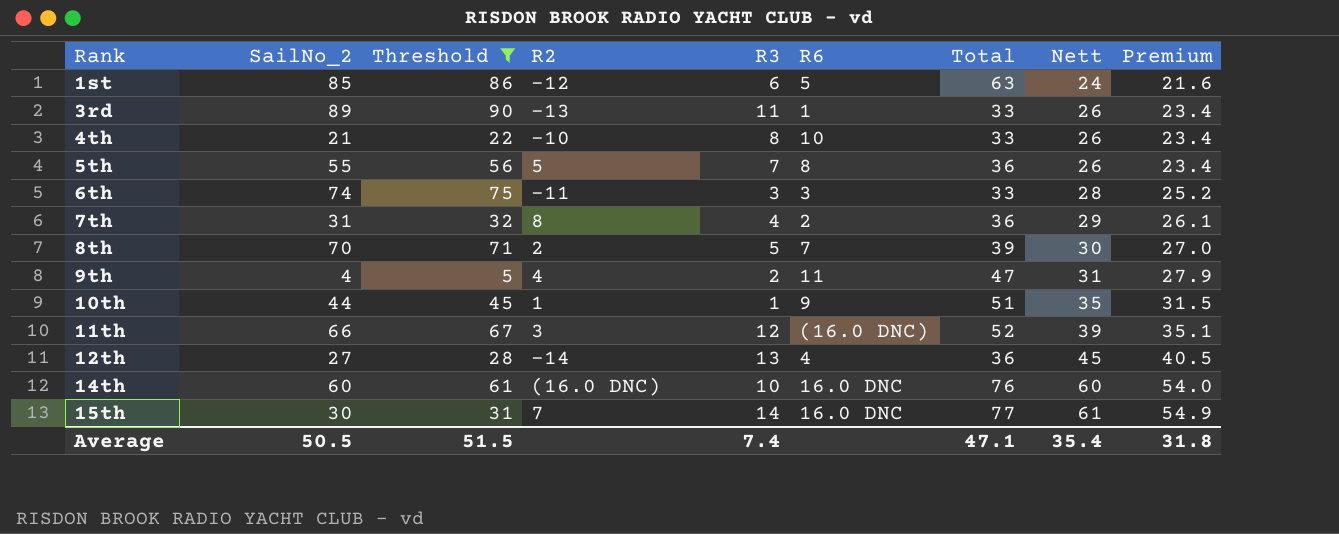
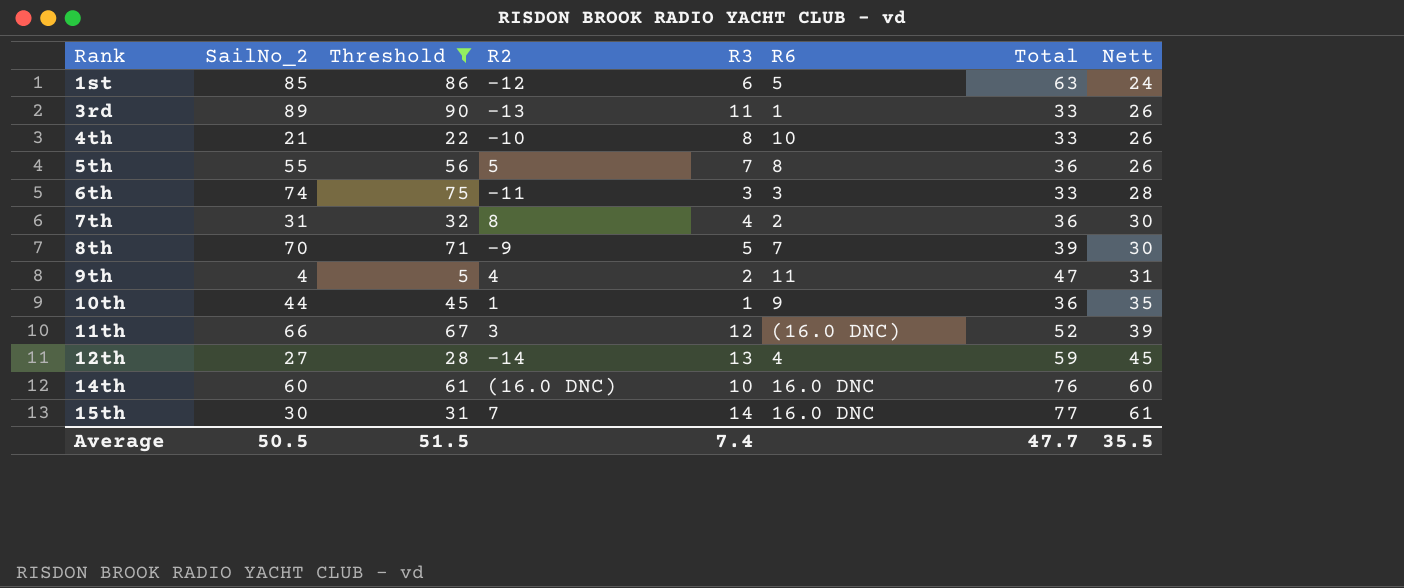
column Premium | formula: [Nett] * 0.9 -> none
7th | Nett: 29 -> 30
8th | R2: 2 -> -9
10th | Total: 51 -> 36
12th | Total: 36 -> 59
Average | Total: 47.1 -> 47.7
Average | Nett: 35.4 -> 35.5

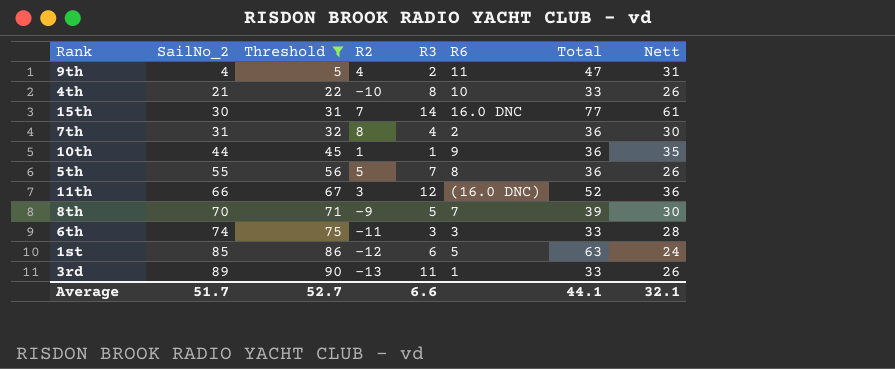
row order: Rank ascending -> SailNo_2 ascending
row 12th: 27 | 28 | -14 | 13 | 4 | 59 | 45 -> none
row 14th: 60 | 61 | (16.0 DNC) | 10 | 16.0 DNC | 76 | 60 -> none
11th | Nett: 39 -> 36
Average | SailNo_2: 50.5 -> 51.7
Average | Threshold: 51.5 -> 52.7
Average | R3: 7.4 -> 6.6
Average | Total: 47.7 -> 44.1
Average | Nett: 35.5 -> 32.1

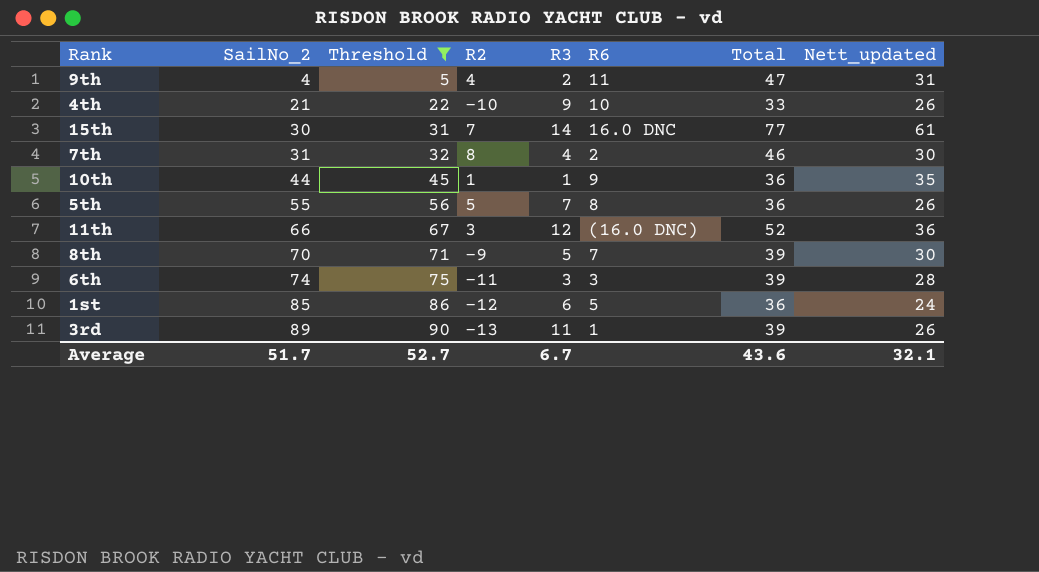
column name: Nett -> Nett_updated
4th | R3: 8 -> 9
7th | Total: 36 -> 46
6th | Total: 33 -> 39
1st | Total: 63 -> 36
3rd | Total: 33 -> 39
Average | R3: 6.6 -> 6.7
Average | Total: 44.1 -> 43.6

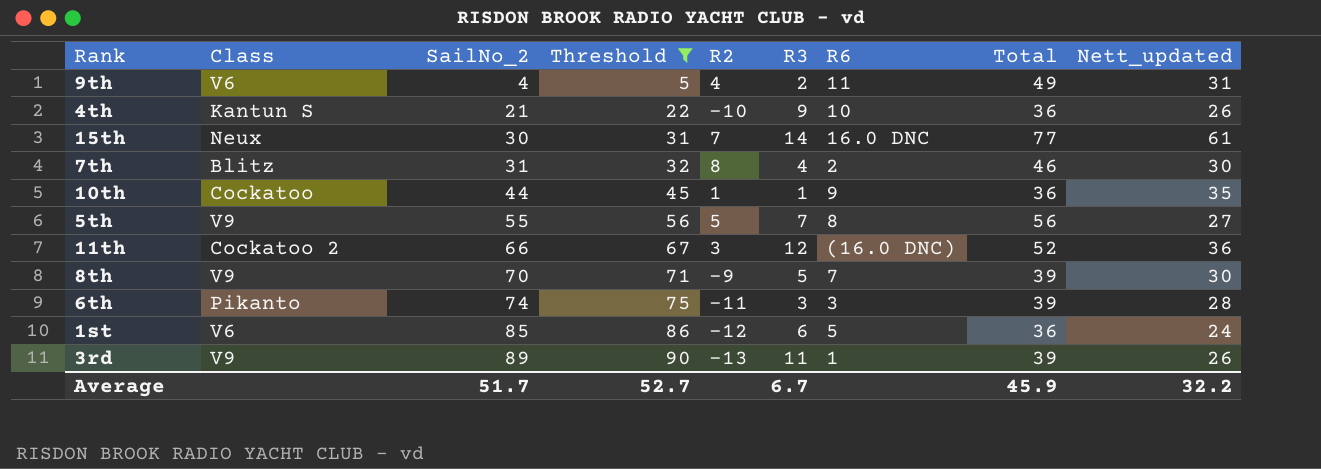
column Class | position: none -> 2
9th | Total: 47 -> 49
4th | Total: 33 -> 36
5th | Total: 36 -> 56
5th | Nett_updated: 26 -> 27
Average | Total: 43.6 -> 45.9
Average | Nett_updated: 32.1 -> 32.2

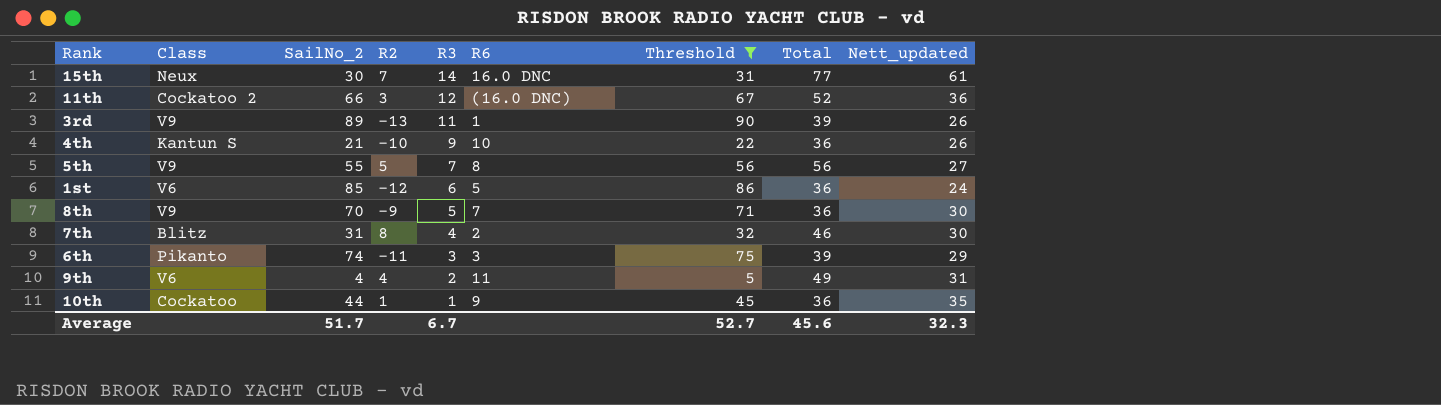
row order: SailNo_2 ascending -> R3 descending
column Threshold | position: 4 -> 7
8th | Total: 39 -> 36
6th | Nett_updated: 28 -> 29
Average | Total: 45.9 -> 45.6
Average | Nett_updated: 32.2 -> 32.3

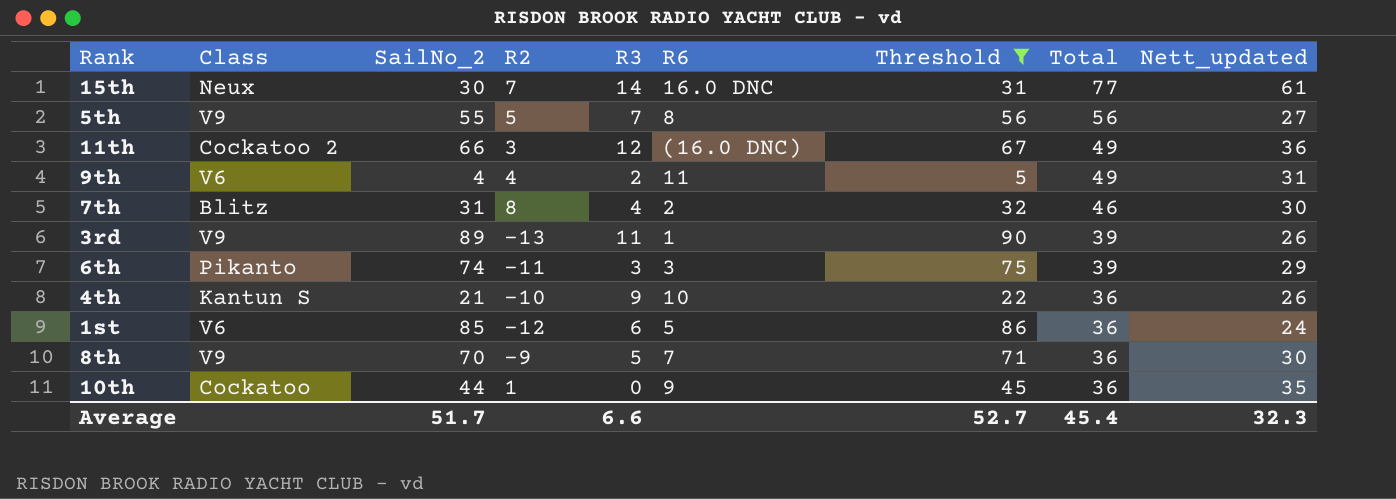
row order: R3 descending -> Total descending
11th | Total: 52 -> 49
10th | R3: 1 -> 0
Average | R3: 6.7 -> 6.6
Average | Total: 45.6 -> 45.4

